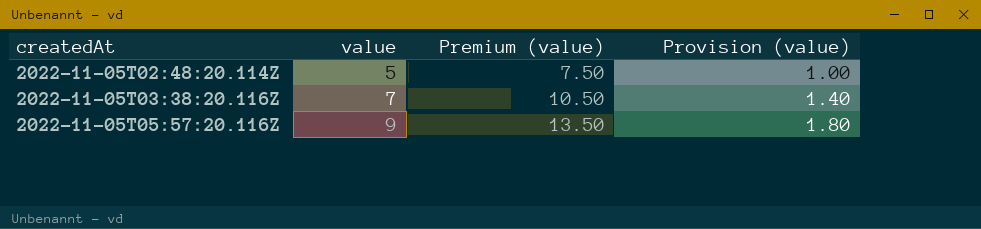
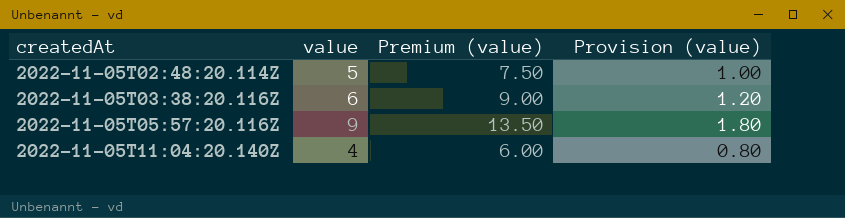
2022-11-05T03:38:20.116Z | value: 7 -> 6
2022-11-05T03:38:20.116Z | Premium (value): 10.50 -> 9.00
2022-11-05T03:38:20.116Z | Provision (value): 1.40 -> 1.20
row 2022-11-05T11:04:20.140Z: none -> 4 | 6.00 | 0.80

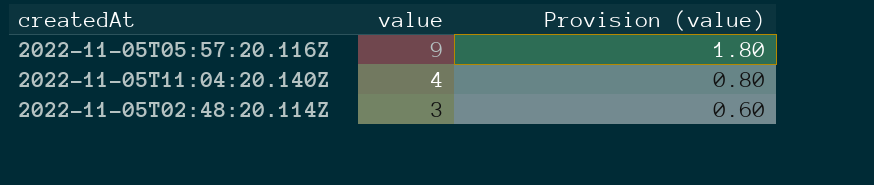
row order: createdAt ascending -> value descending
column Premium (value) | formula: [value] * 1.5 -> none
row 2022-11-05T03:38:20.116Z: 6 | 9.00 | 1.20 -> none
2022-11-05T02:48:20.114Z | value: 5 -> 3
2022-11-05T02:48:20.114Z | Provision (value): 1.00 -> 0.60

